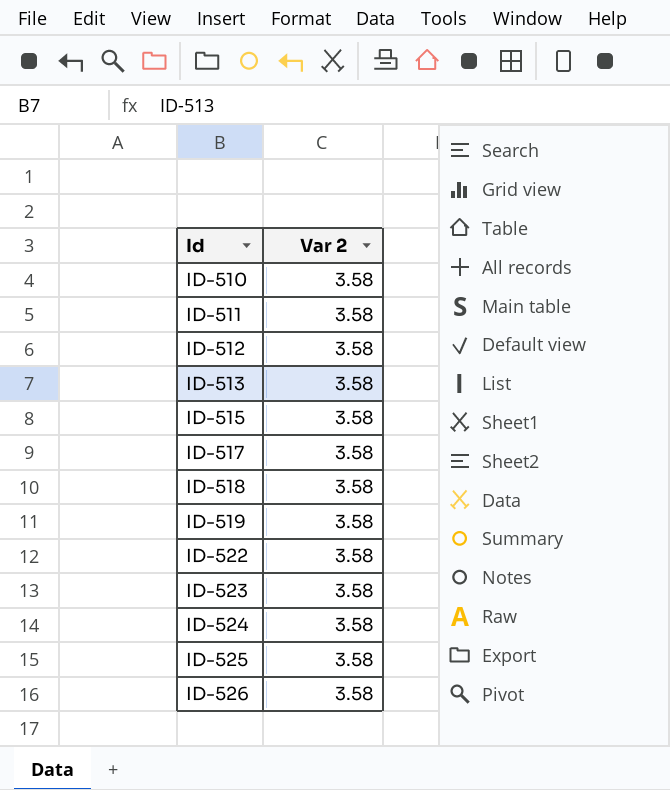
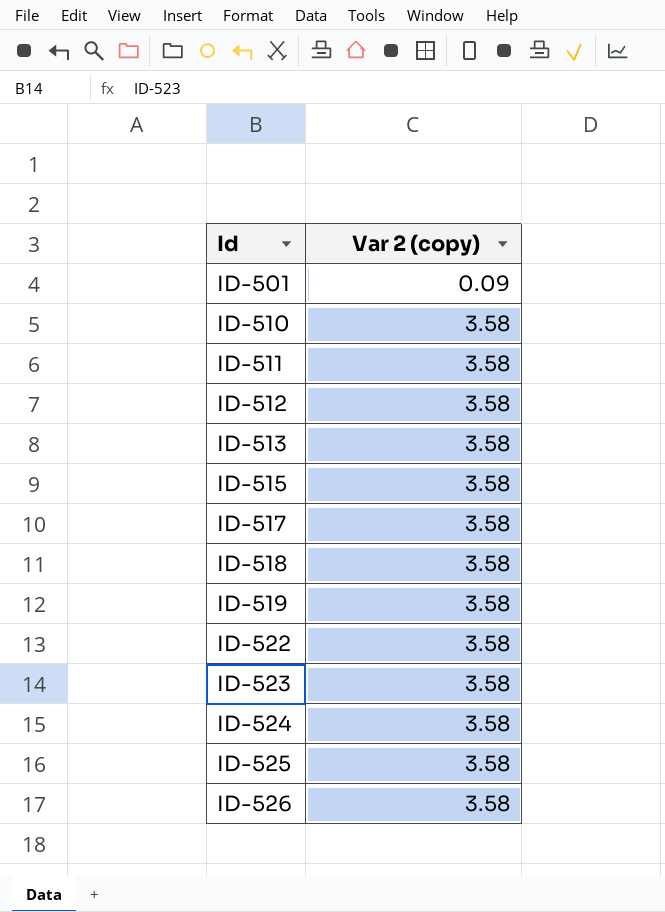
column name: Var 2 -> Var 2 (copy)
row ID-501: none -> 0.09

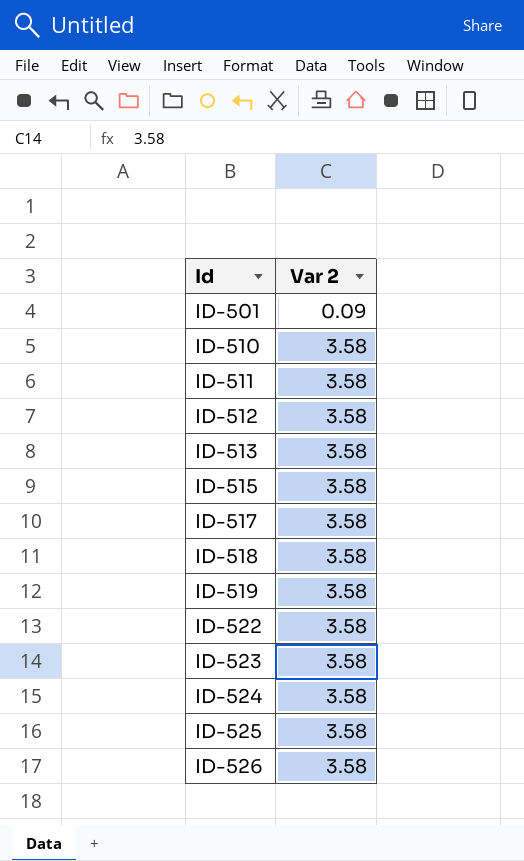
column name: Var 2 (copy) -> Var 2

